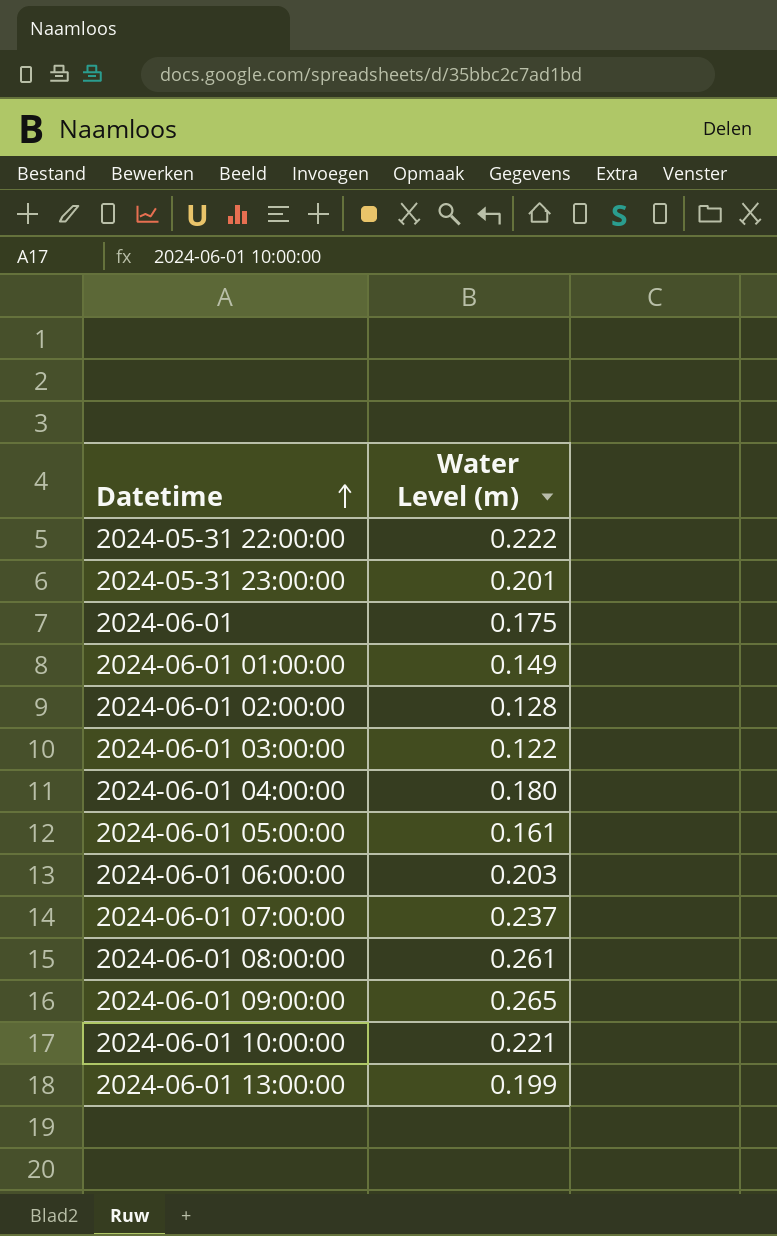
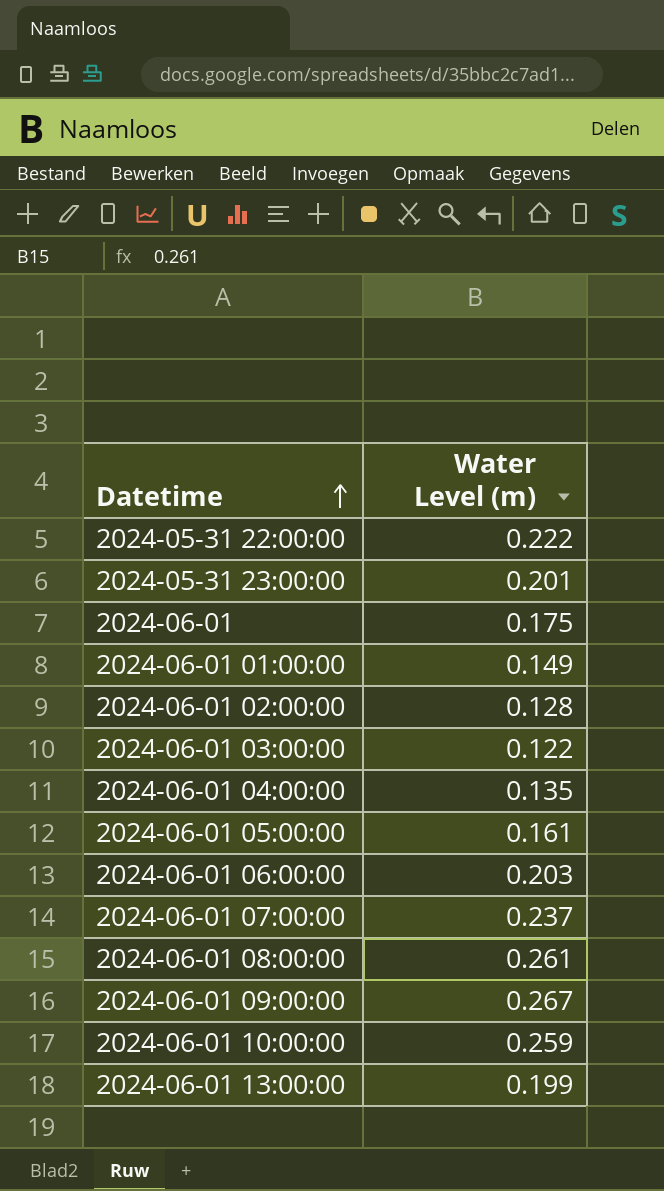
2024-06-01 04:00:00 | Water Level (m): 0.180 -> 0.135
2024-06-01 09:00:00 | Water Level (m): 0.265 -> 0.267
2024-06-01 10:00:00 | Water Level (m): 0.221 -> 0.259

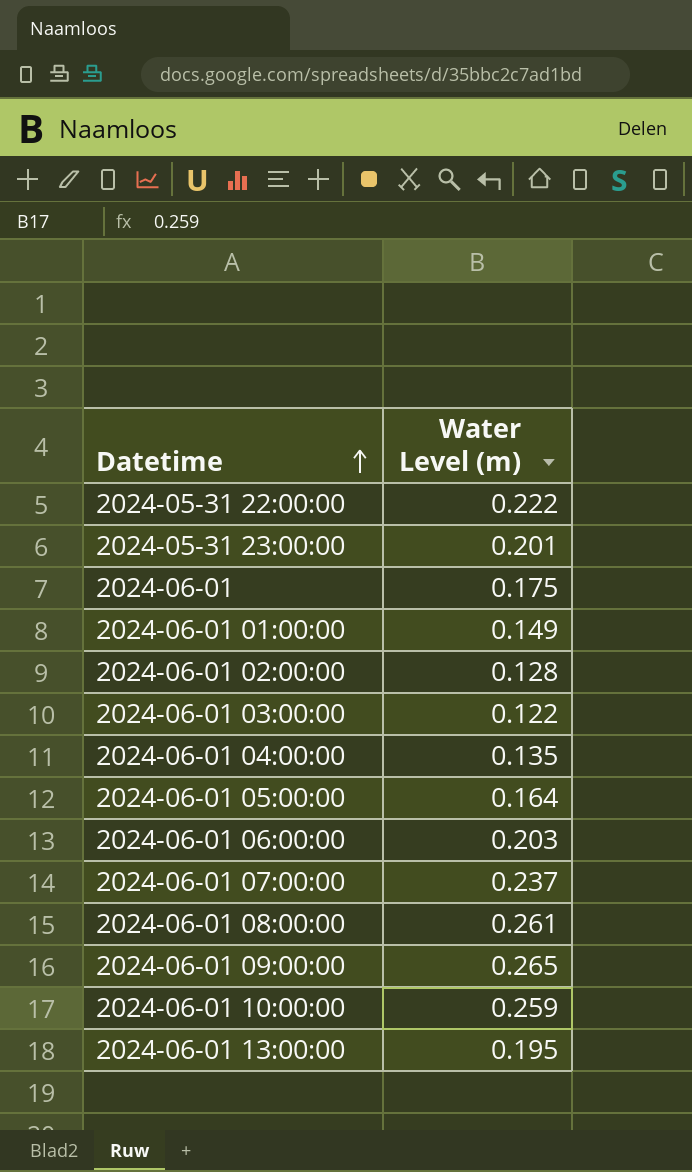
2024-06-01 05:00:00 | Water Level (m): 0.161 -> 0.164
2024-06-01 09:00:00 | Water Level (m): 0.267 -> 0.265
2024-06-01 13:00:00 | Water Level (m): 0.199 -> 0.195

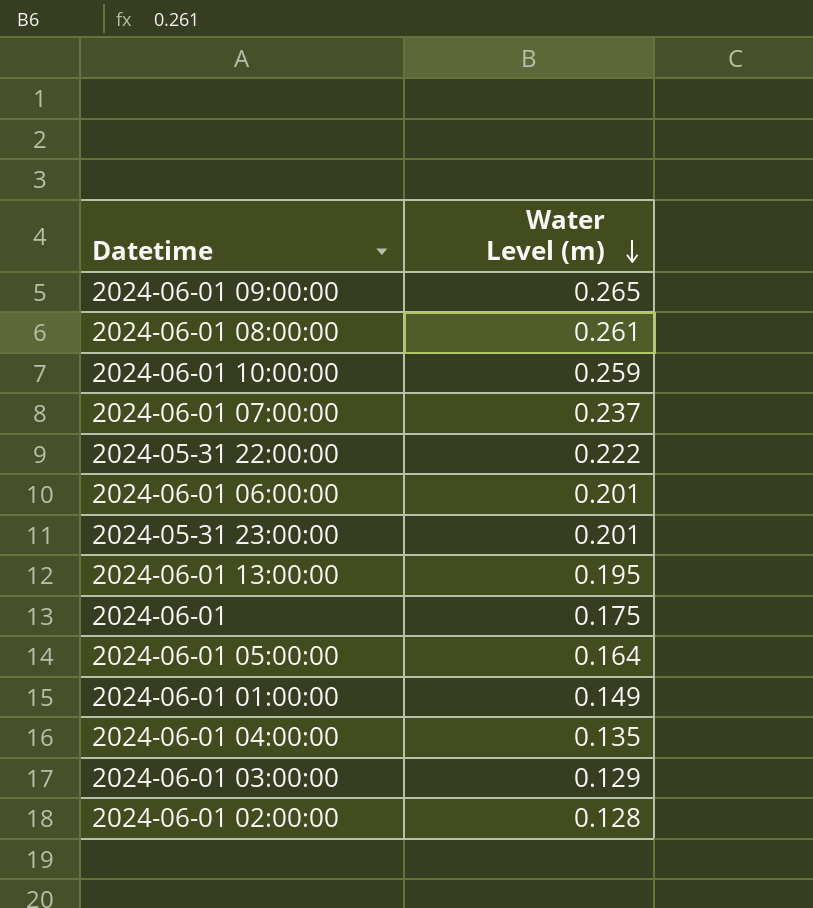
row order: Datetime ascending -> Water Level (m) descending
2024-06-01 06:00:00 | Water Level (m): 0.203 -> 0.201
2024-06-01 03:00:00 | Water Level (m): 0.122 -> 0.129

